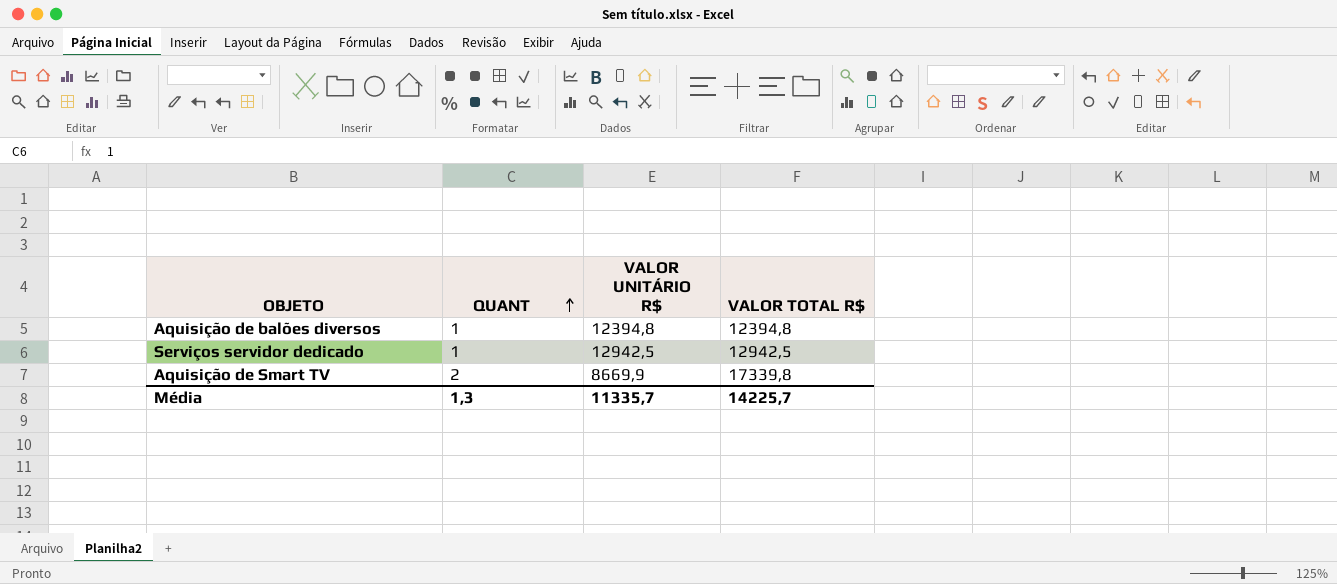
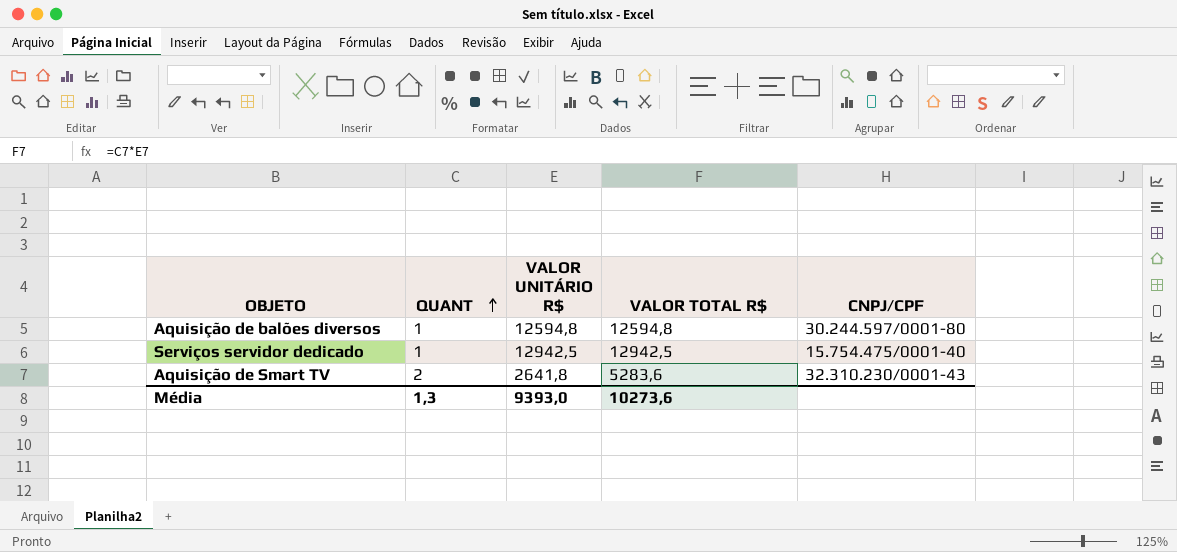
column CNPJ/CPF | position: none -> 5
Aquisição de balões diversos | VALOR UNITÁRIO R$: 12394,8 -> 12594,8
Aquisição de balões diversos | VALOR TOTAL R$: 12394,8 -> 12594,8
Aquisição de Smart TV | VALOR UNITÁRIO R$: 8669,9 -> 2641,8
Aquisição de Smart TV | VALOR TOTAL R$: 17339,8 -> 5283,6
Média | VALOR UNITÁRIO R$: 11335,7 -> 9393,0
Média | VALOR TOTAL R$: 14225,7 -> 10273,6

